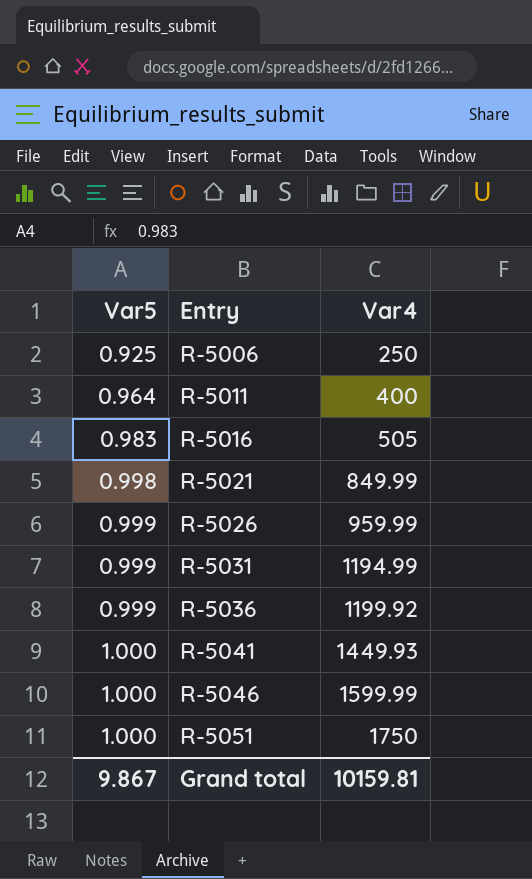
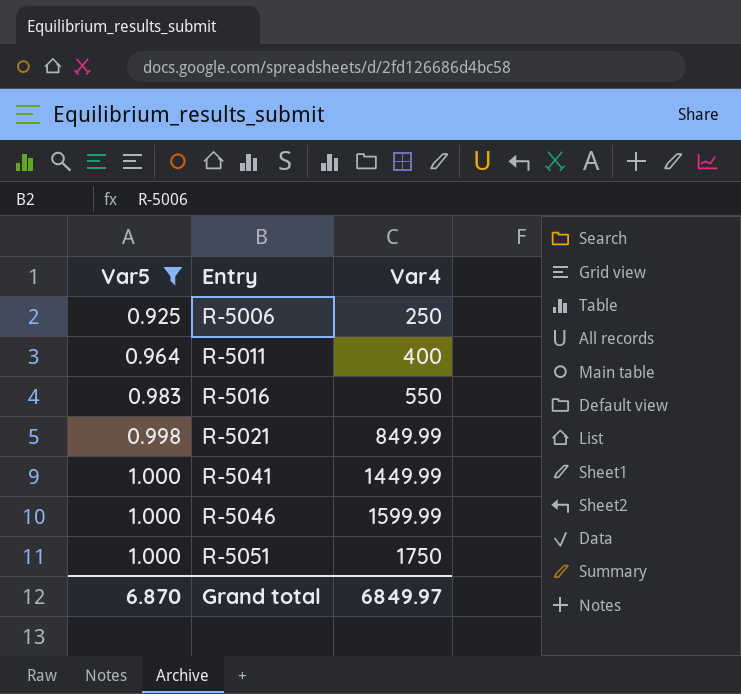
filter: none -> Var5 != 0.999
R-5016 | Var4: 505 -> 550
R-5041 | Var4: 1449.93 -> 1449.99
Grand total | Var5: 9.867 -> 6.870
Grand total | Var4: 10159.81 -> 6849.97

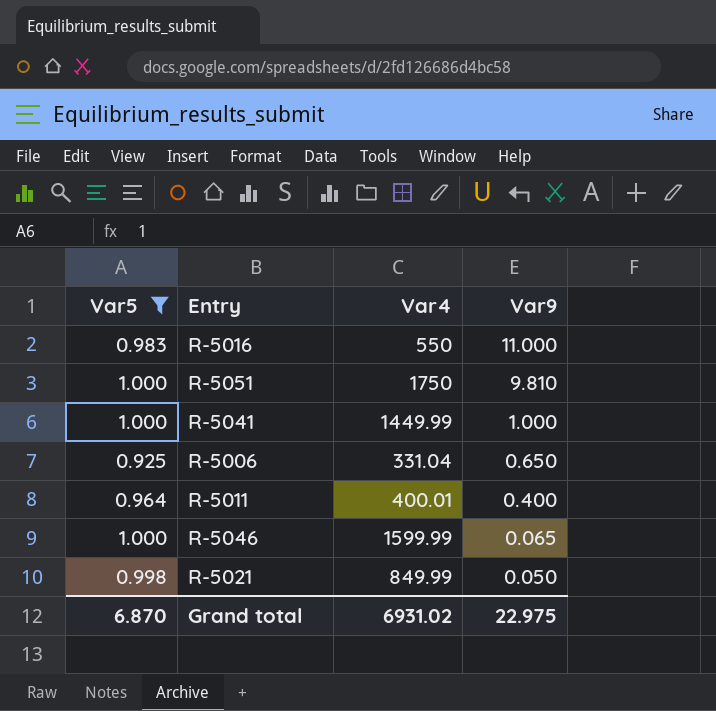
row order: Var5 ascending -> Var9 descending
column Var9 | position: none -> 4
R-5006 | Var4: 250 -> 331.04
R-5011 | Var4: 400 -> 400.01
Grand total | Var4: 6849.97 -> 6931.02

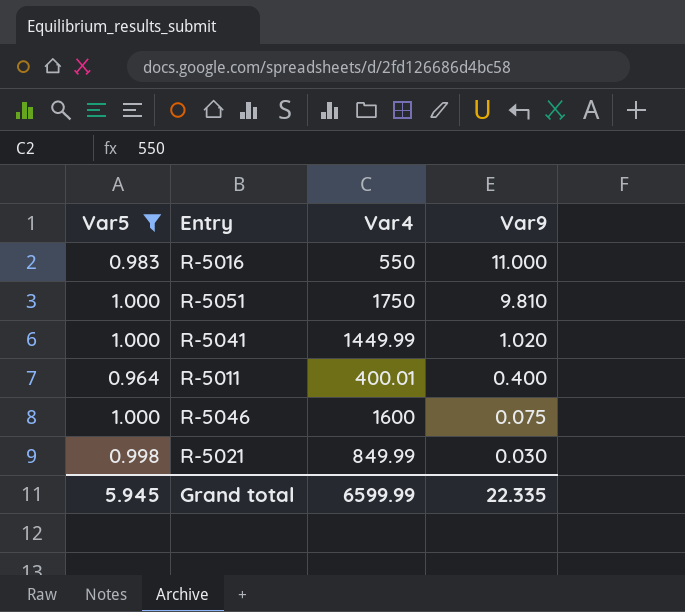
row R-5006: 0.925 | 331.04 | 0.650 -> none
R-5041 | Var9: 1.000 -> 1.020
R-5046 | Var4: 1599.99 -> 1600
R-5046 | Var9: 0.065 -> 0.075
R-5021 | Var9: 0.050 -> 0.030
Grand total | Var5: 6.870 -> 5.945
Grand total | Var4: 6931.02 -> 6599.99
Grand total | Var9: 22.975 -> 22.335

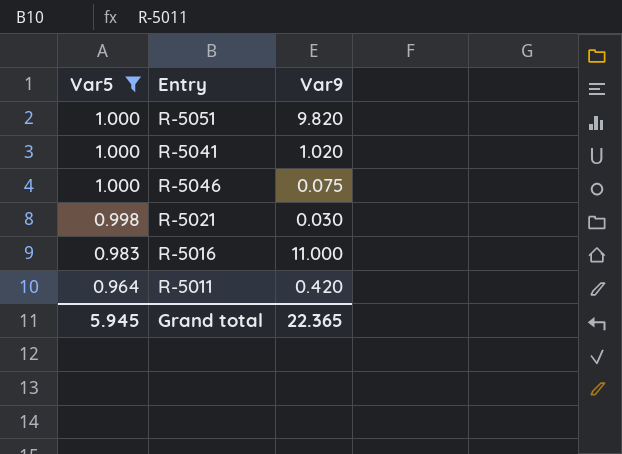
row order: Var9 descending -> Var5 descending
column Var4 | position: 3 -> none
R-5051 | Var9: 9.810 -> 9.820
R-5011 | Var9: 0.400 -> 0.420
Grand total | Var9: 22.335 -> 22.365

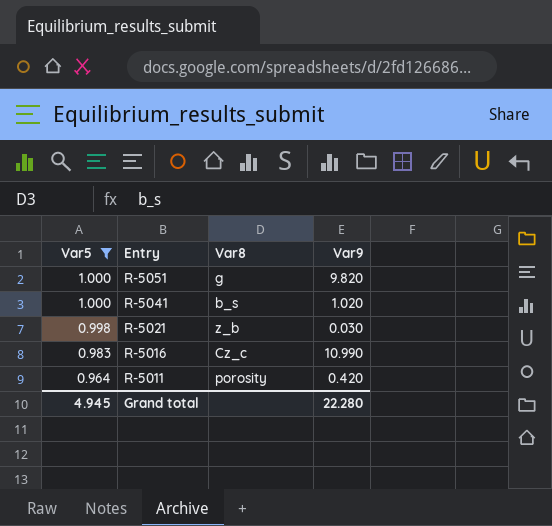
column Var8 | position: none -> 3
row R-5046: 1.000 | 0.075 -> none
R-5016 | Var9: 11.000 -> 10.990
Grand total | Var5: 5.945 -> 4.945
Grand total | Var9: 22.365 -> 22.280

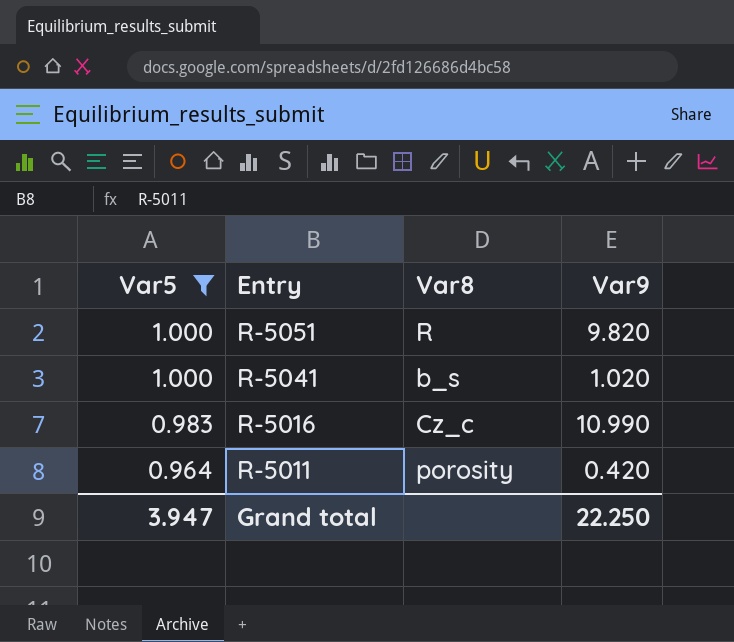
row R-5021: 0.998 | z_b | 0.030 -> none
R-5051 | Var8: g -> R
Grand total | Var5: 4.945 -> 3.947
Grand total | Var9: 22.280 -> 22.250

